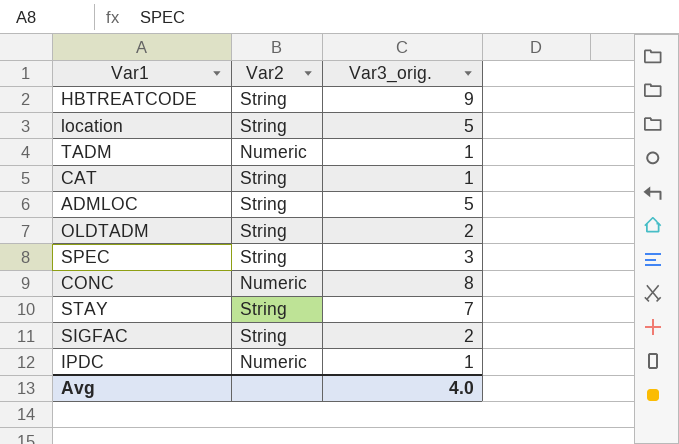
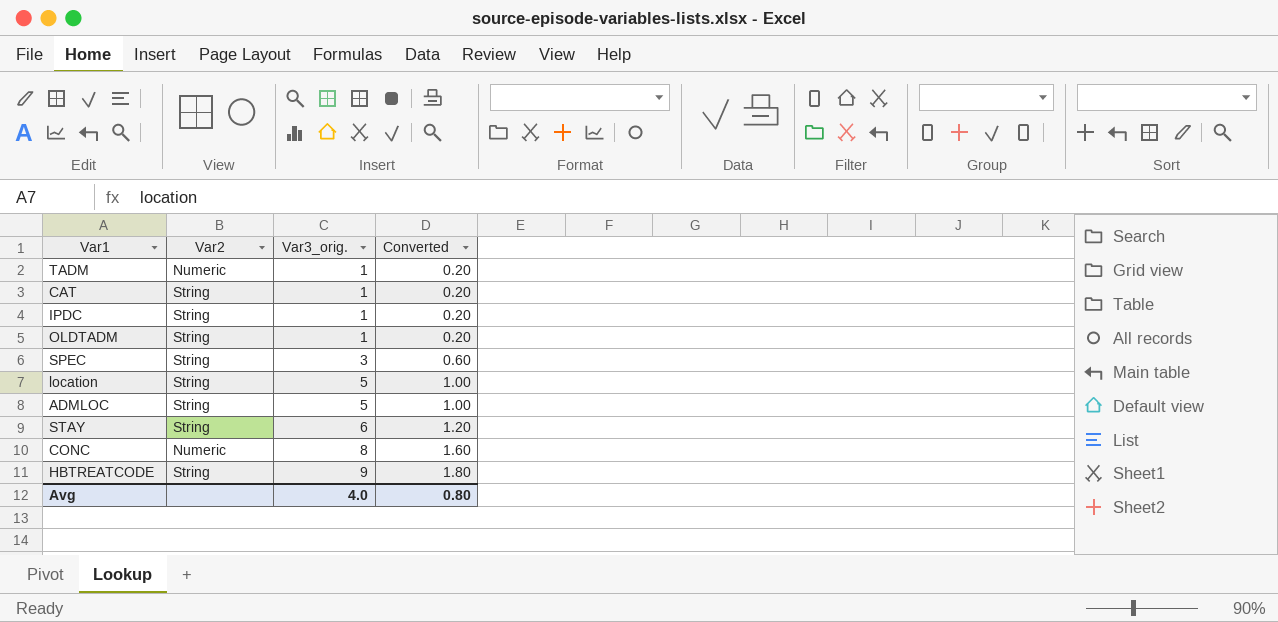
row order: none -> Var3_orig. ascending
column Converted | formula: none -> [Var3_orig.] * 0.2
row SIGFAC: String | 2 -> none
IPDC | Var2: Numeric -> String
OLDTADM | Var3_orig.: 2 -> 1
STAY | Var3_orig.: 7 -> 6

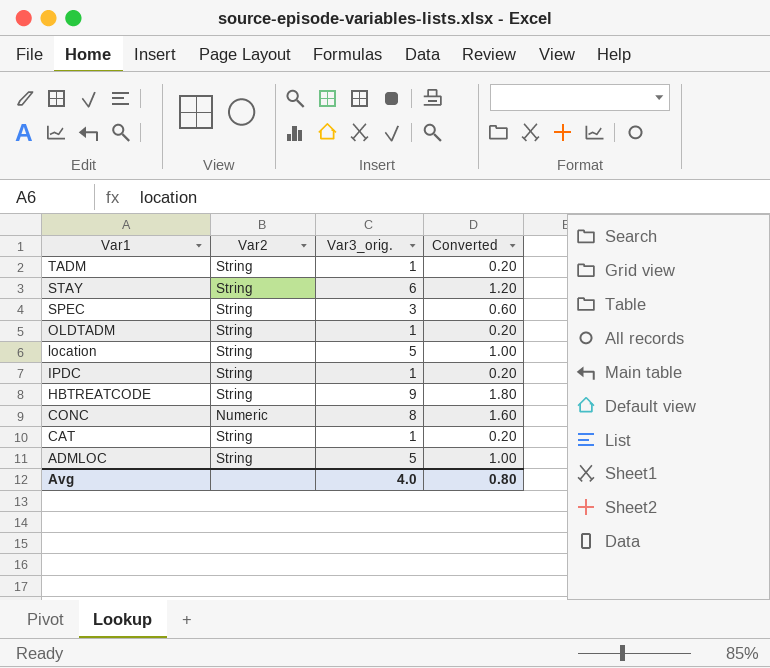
row order: Var3_orig. ascending -> Var1 descending
TADM | Var2: Numeric -> String

